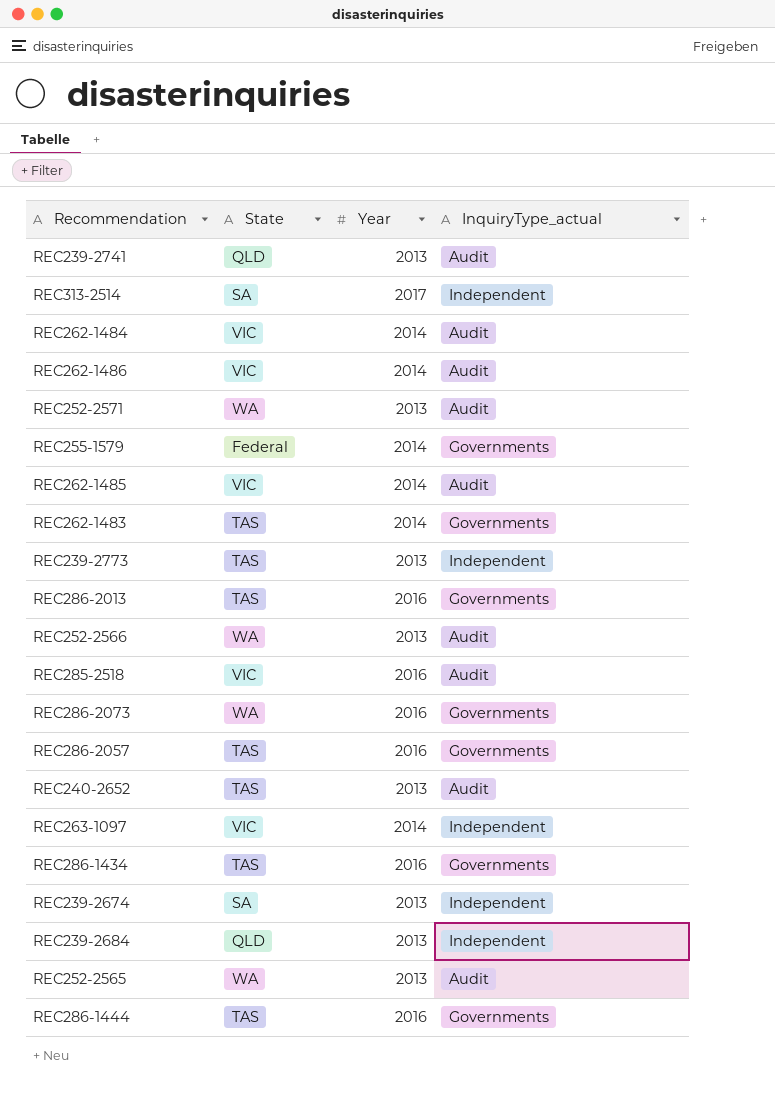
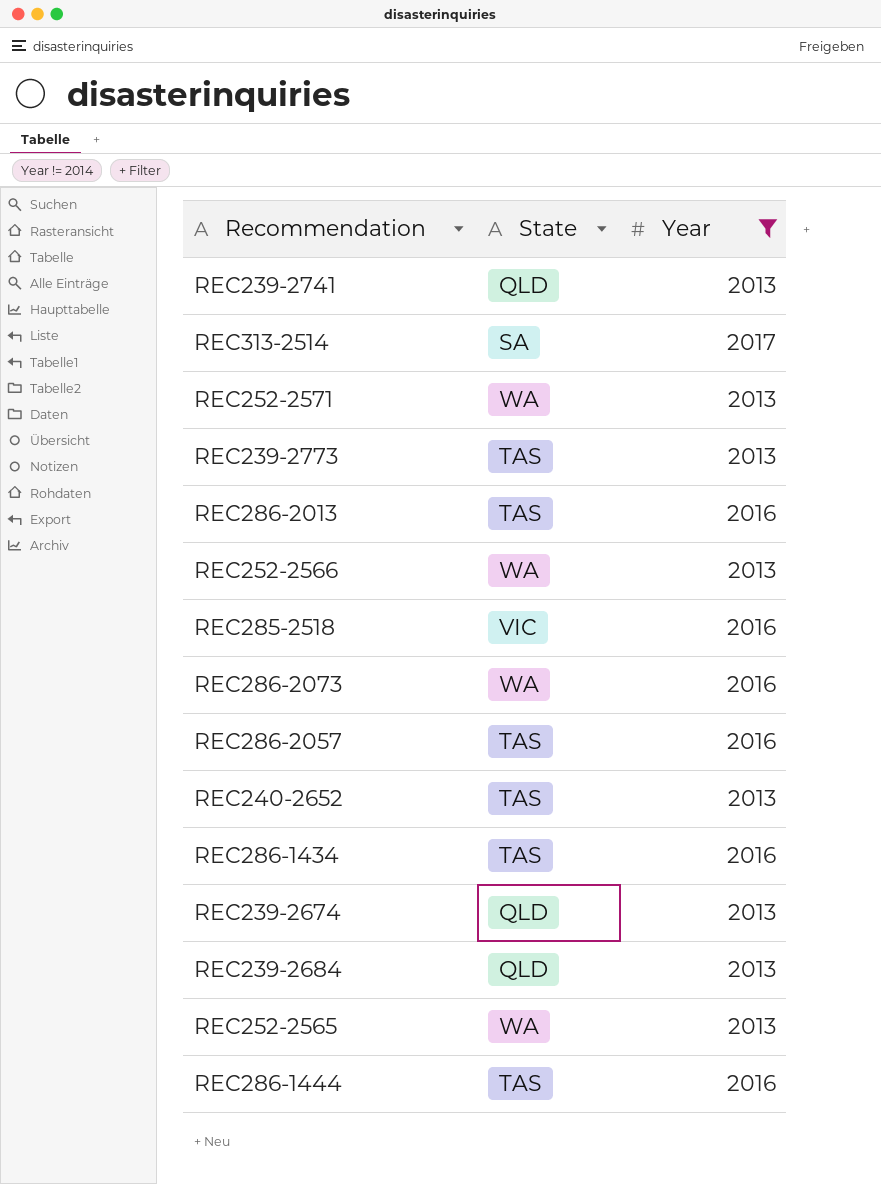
filter: none -> Year != 2014
column InquiryType_actual | position: 4 -> none
REC239-2674 | State: SA -> QLD

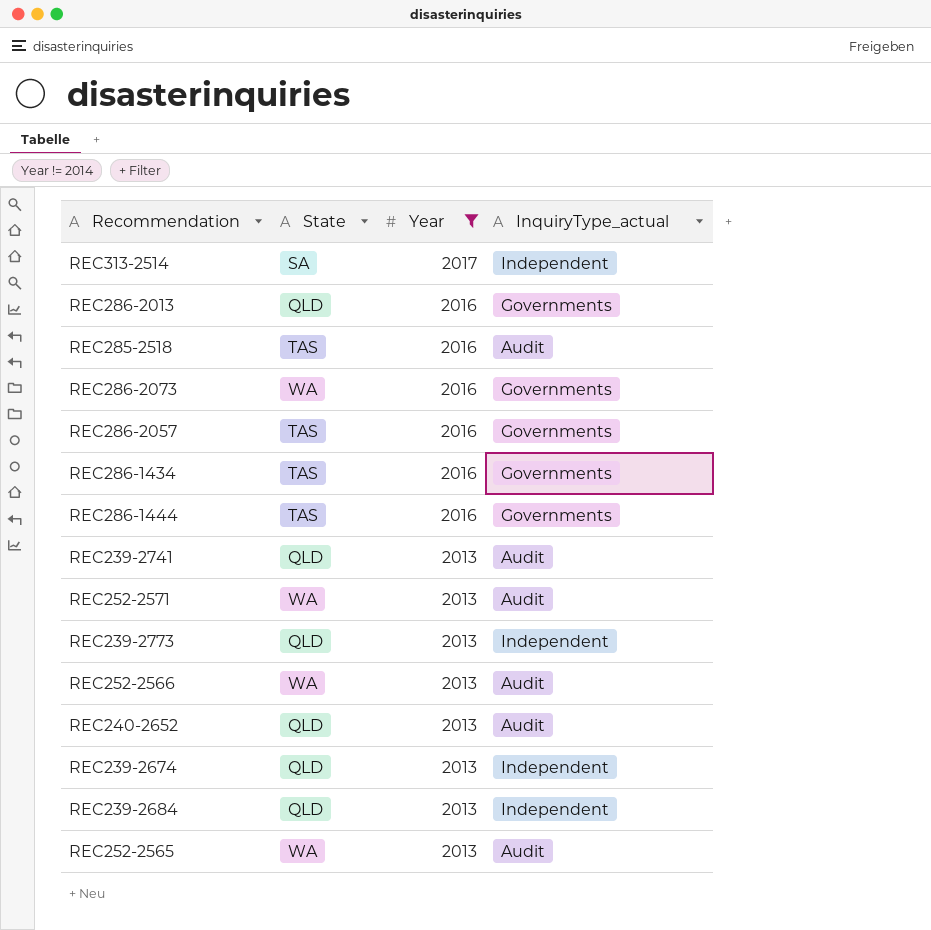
row order: none -> Year descending
column InquiryType_actual | position: none -> 4
REC286-2013 | State: TAS -> QLD
REC285-2518 | State: VIC -> TAS
REC239-2773 | State: TAS -> QLD
REC240-2652 | State: TAS -> QLD

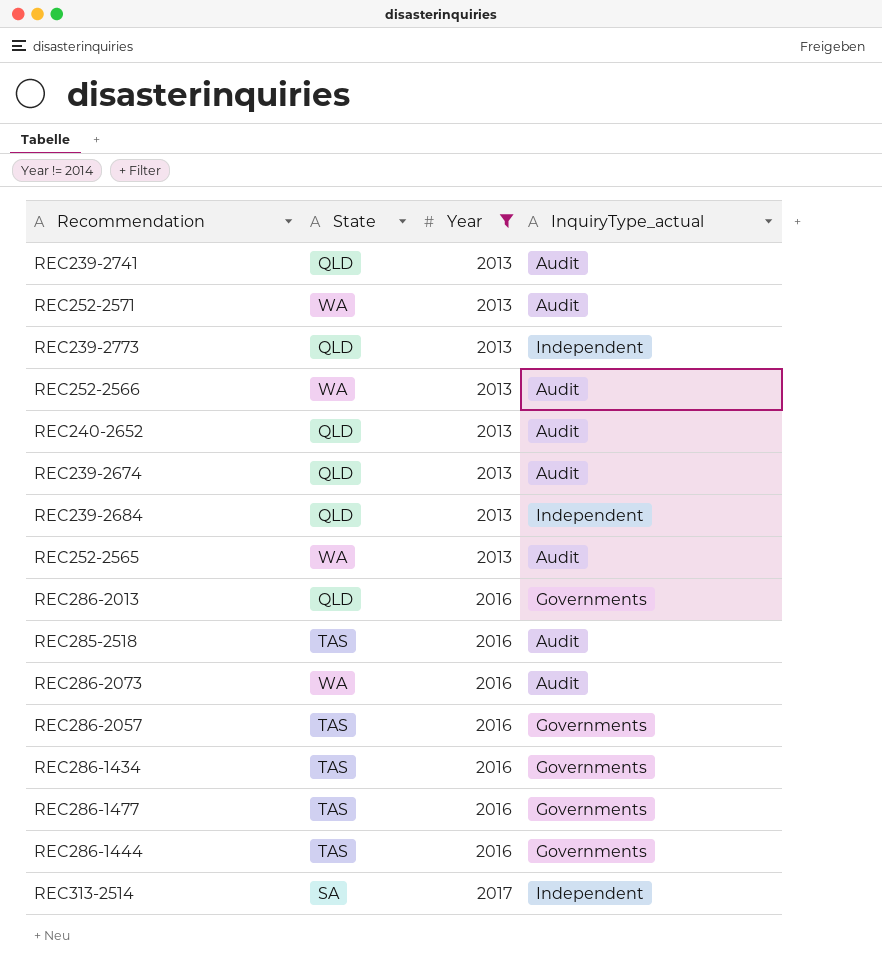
row order: Year descending -> Year ascending
REC239-2674 | InquiryType_actual: Independent -> Audit
REC286-2073 | InquiryType_actual: Governments -> Audit
row REC286-1477: none -> TAS | 2016 | Governments

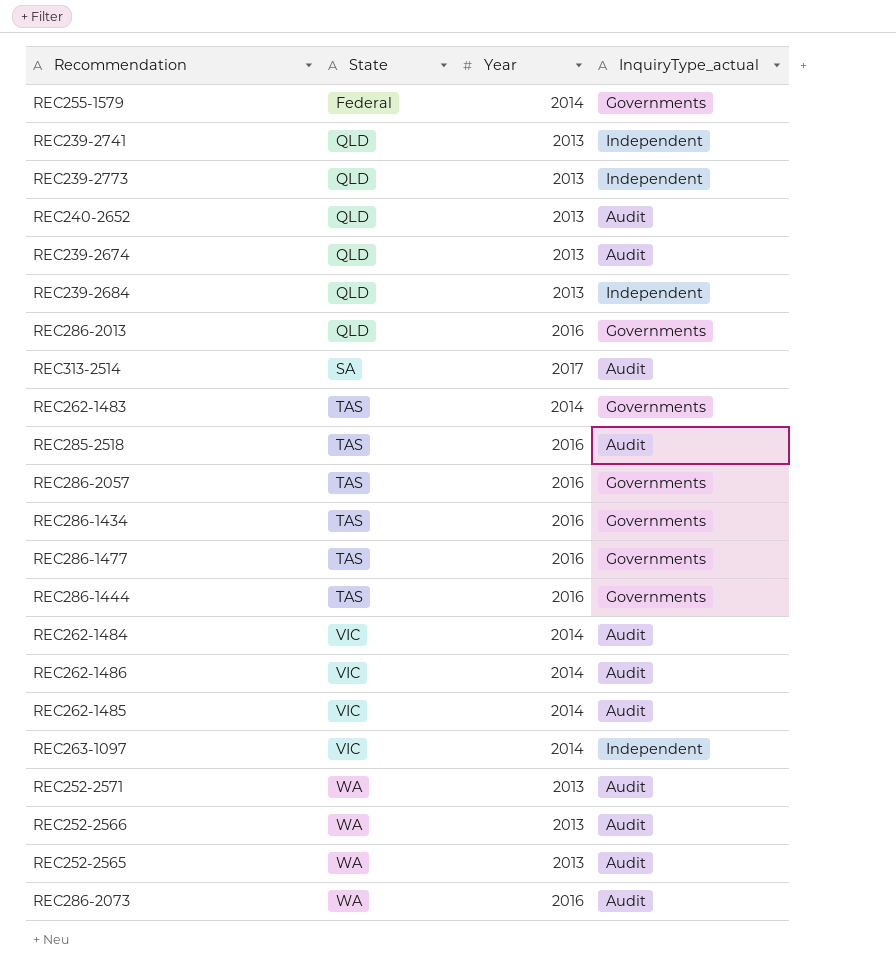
filter: Year != 2014 -> none
row order: Year ascending -> State ascending
REC239-2741 | InquiryType_actual: Audit -> Independent
REC313-2514 | InquiryType_actual: Independent -> Audit

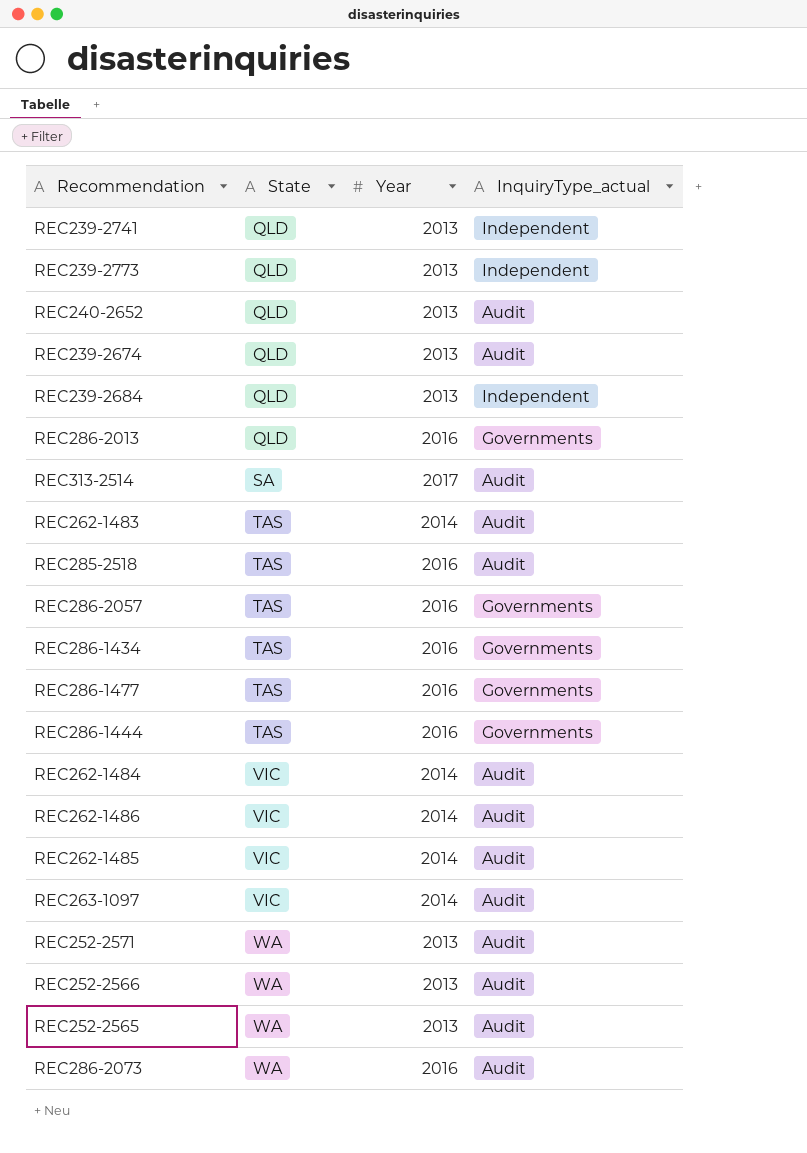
row REC255-1579: Federal | 2014 | Governments -> none
REC262-1483 | InquiryType_actual: Governments -> Audit
REC263-1097 | InquiryType_actual: Independent -> Audit

